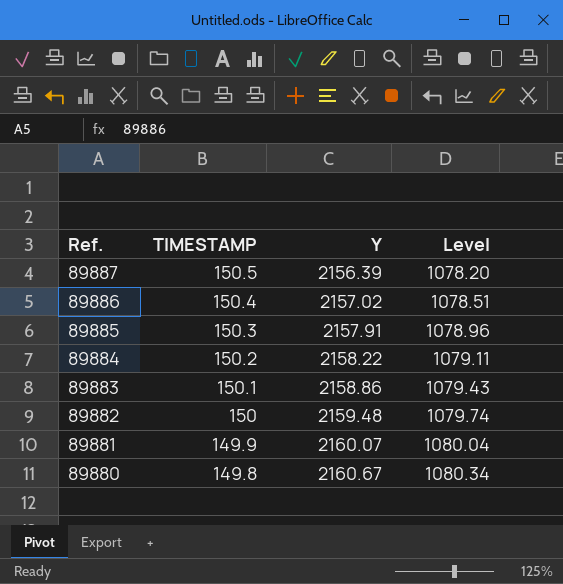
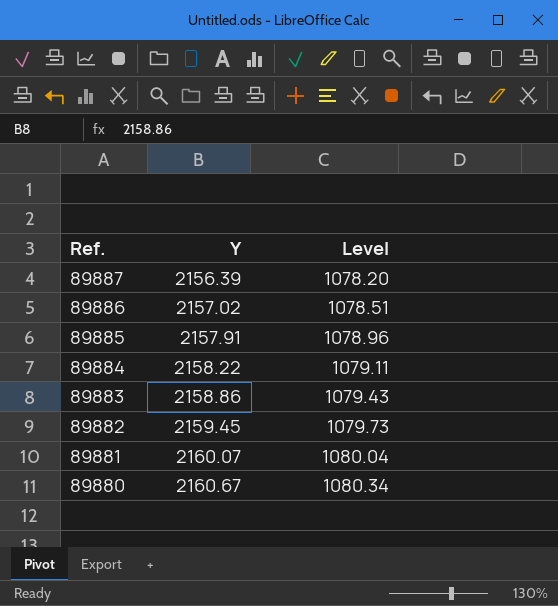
column TIMESTAMP | position: 2 -> none
89882 | Y: 2159.48 -> 2159.45
89882 | Level: 1079.74 -> 1079.73

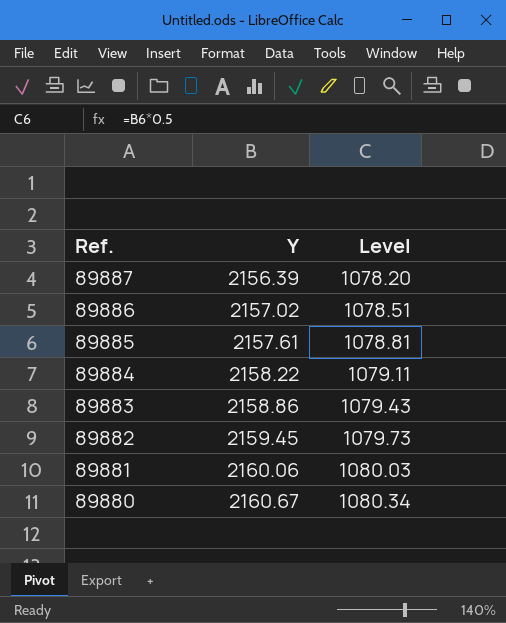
89885 | Y: 2157.91 -> 2157.61
89885 | Level: 1078.96 -> 1078.81
89881 | Y: 2160.07 -> 2160.06
89881 | Level: 1080.04 -> 1080.03

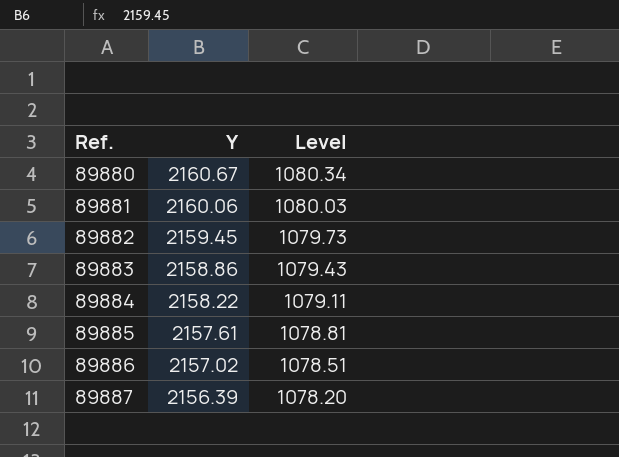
row order: Ref. descending -> Ref. ascending

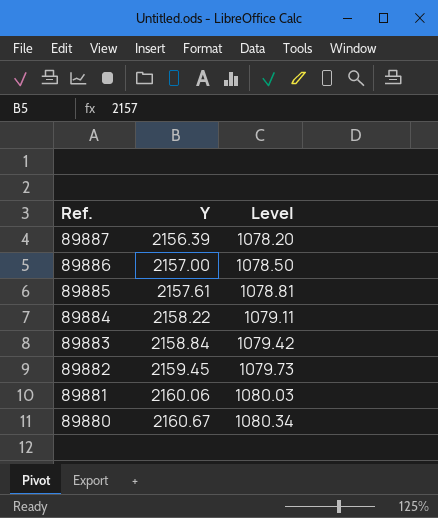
row order: Ref. ascending -> Ref. descending
89886 | Y: 2157.02 -> 2157.00
89886 | Level: 1078.51 -> 1078.50
89883 | Y: 2158.86 -> 2158.84
89883 | Level: 1079.43 -> 1079.42

